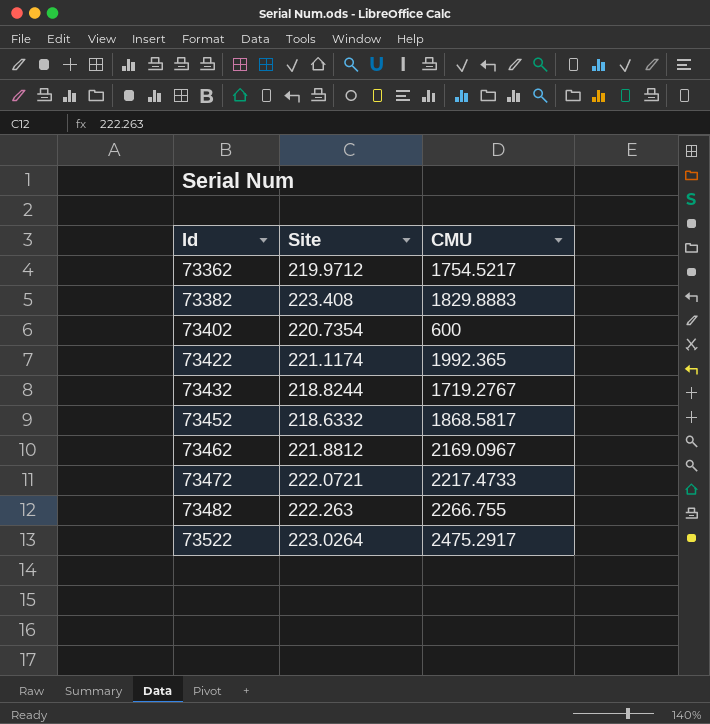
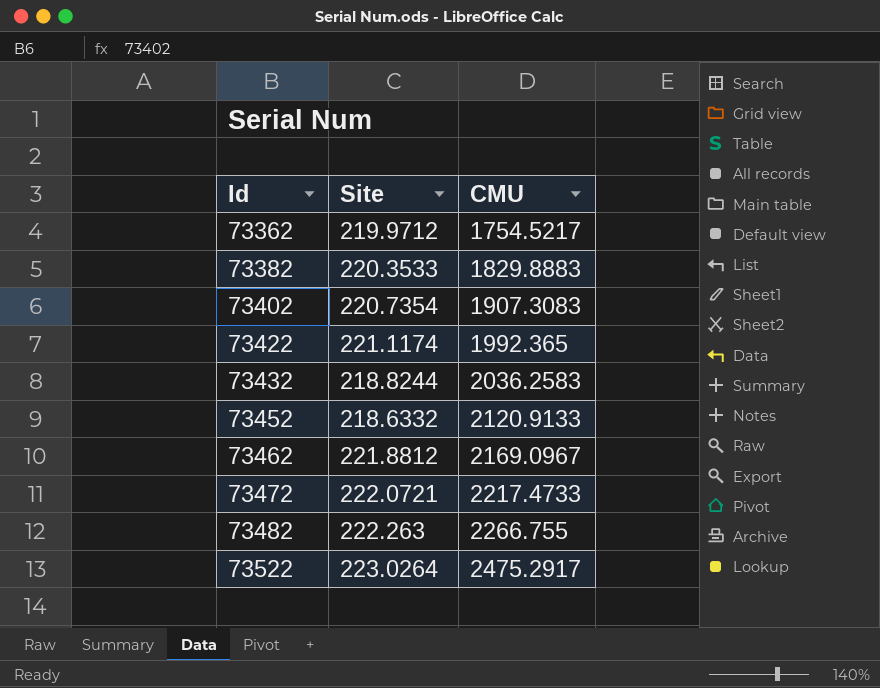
73382 | Site: 223.408 -> 220.3533
73402 | CMU: 600 -> 1907.3083
73432 | CMU: 1719.2767 -> 2036.2583
73452 | CMU: 1868.5817 -> 2120.9133

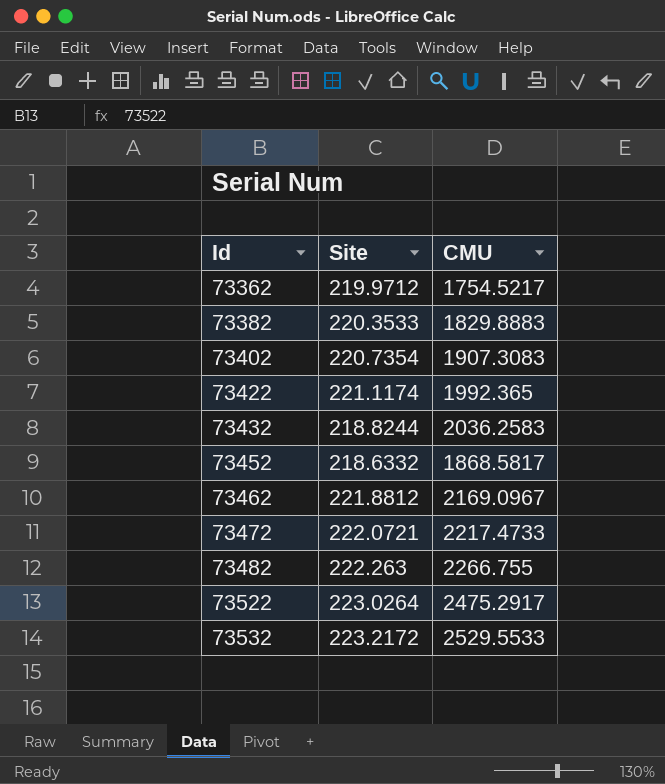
73452 | CMU: 2120.9133 -> 1868.5817
row 73532: none -> 223.2172 | 2529.5533

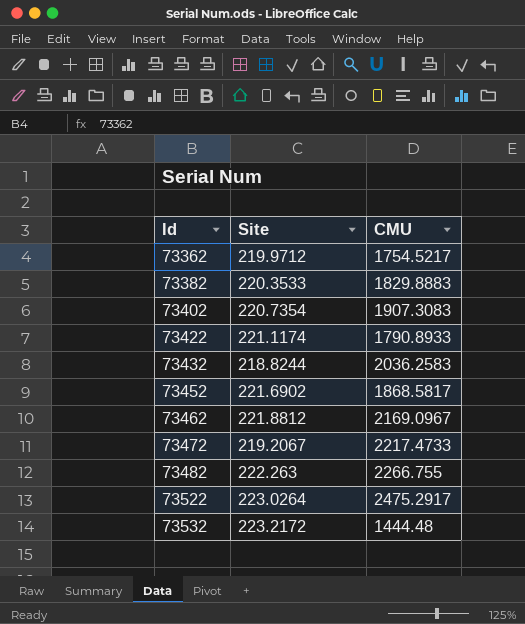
73422 | CMU: 1992.365 -> 1790.8933
73452 | Site: 218.6332 -> 221.6902
73472 | Site: 222.0721 -> 219.2067
73532 | CMU: 2529.5533 -> 1444.48

